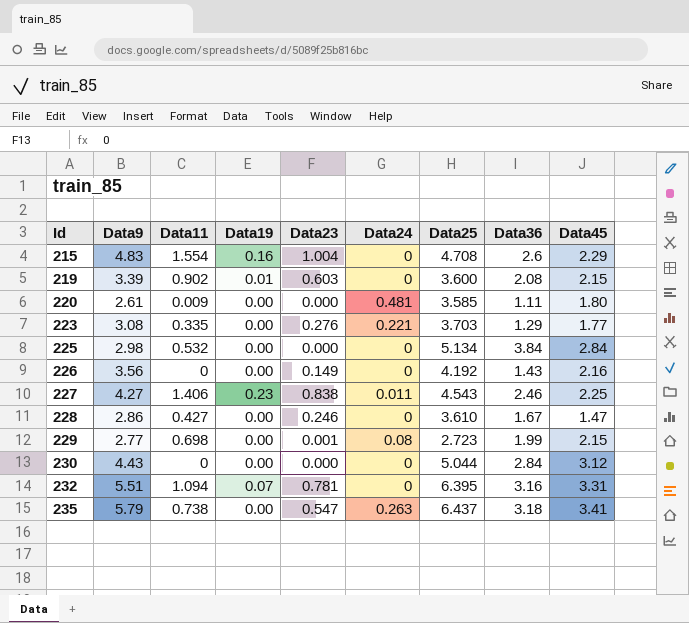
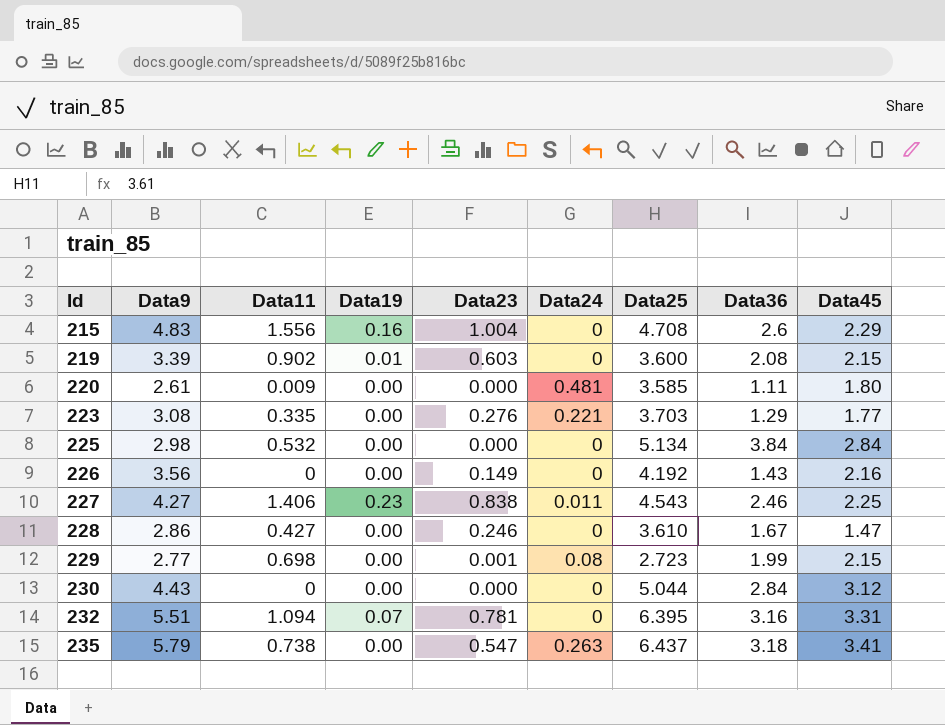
215 | Data11: 1.554 -> 1.556

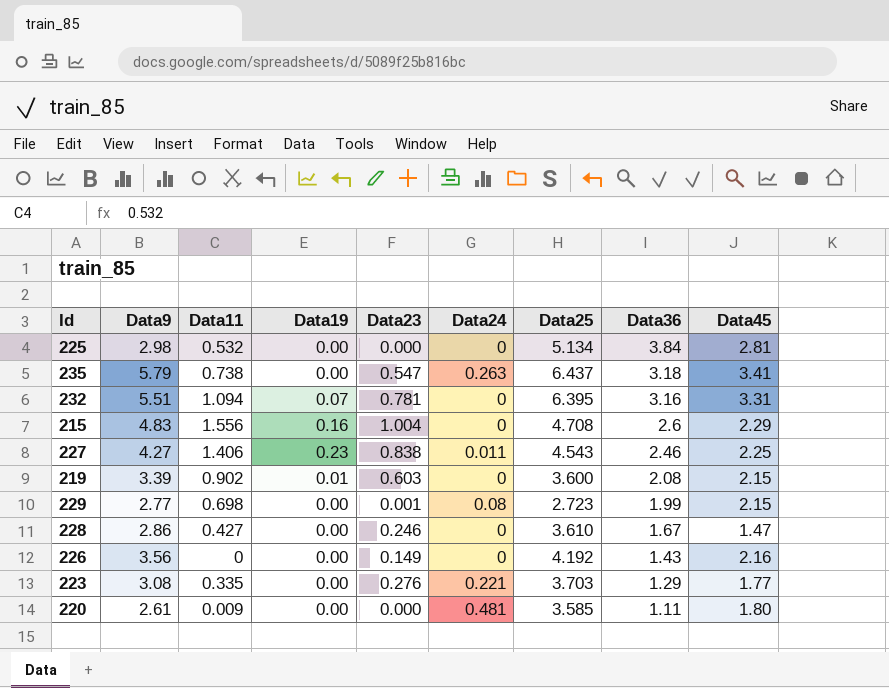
row order: Id ascending -> Data36 descending
row 230: 4.43 | 0 | 0.00 | 0.000 | 0 | 5.044 | 2.84 | 3.12 -> none
225 | Data45: 2.84 -> 2.81

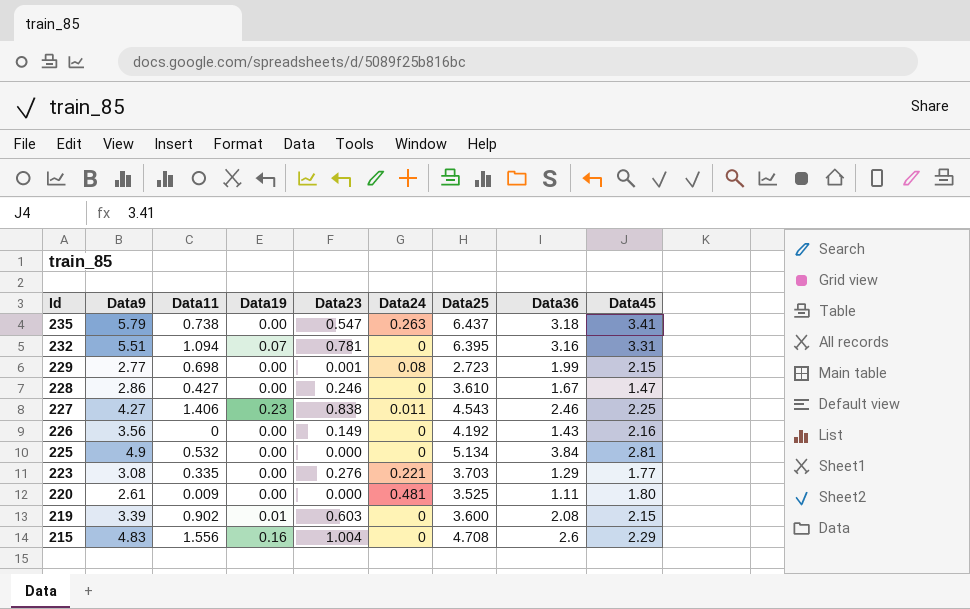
row order: Data36 descending -> Id descending
225 | Data9: 2.98 -> 4.9
220 | Data25: 3.585 -> 3.525

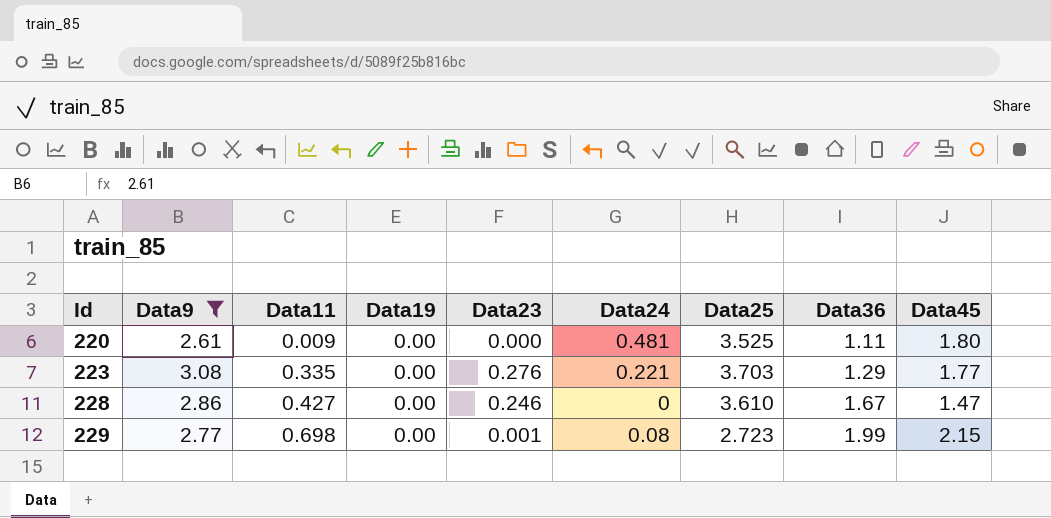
filter: none -> Data9 <= 3.08
row order: Id descending -> Id ascending

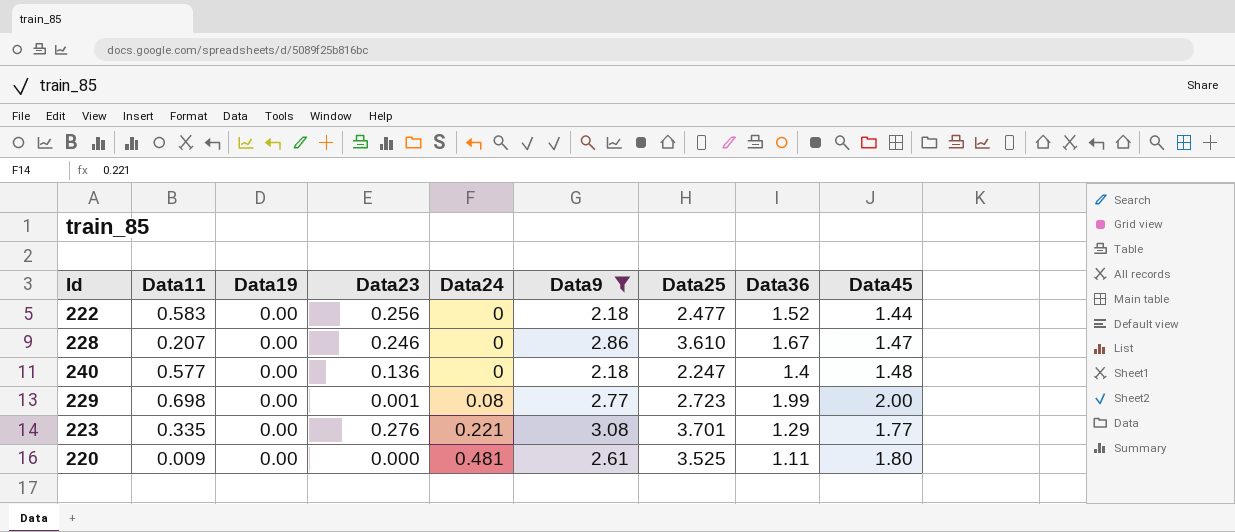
row order: Id ascending -> Data24 ascending
column Data9 | position: 2 -> 6
row 222: none -> 0.583 | 0.00 | 0.256 | 0 | 2.18 | 2.477 | 1.52 | 1.44
228 | Data11: 0.427 -> 0.207
row 240: none -> 0.577 | 0.00 | 0.136 | 0 | 2.18 | 2.247 | 1.4 | 1.48
229 | Data45: 2.15 -> 2.00
223 | Data25: 3.703 -> 3.701

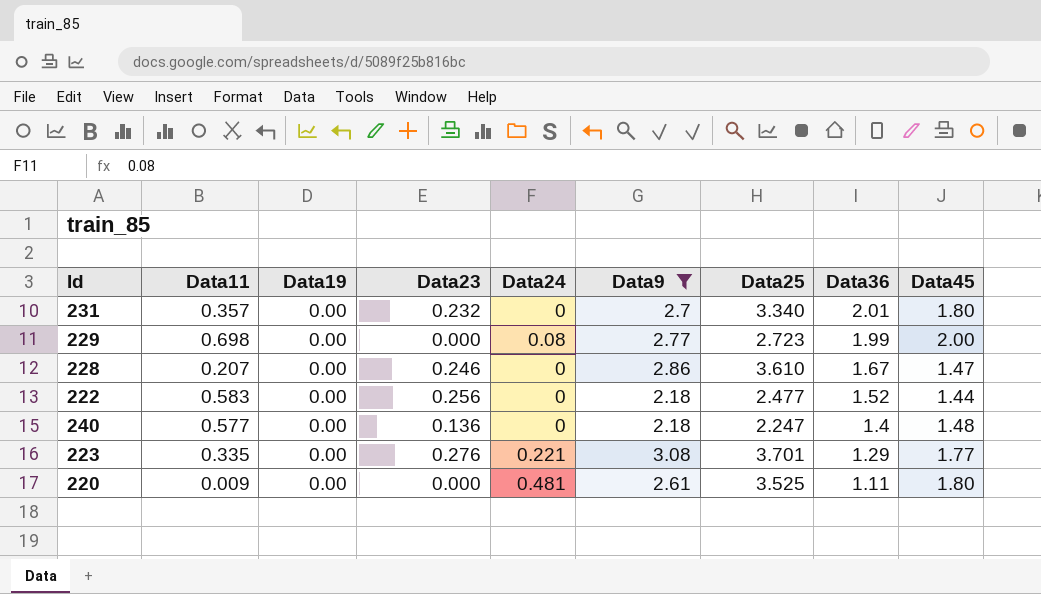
row order: Data24 ascending -> Data36 descending
row 231: none -> 0.357 | 0.00 | 0.232 | 0 | 2.7 | 3.340 | 2.01 | 1.80
229 | Data23: 0.001 -> 0.000

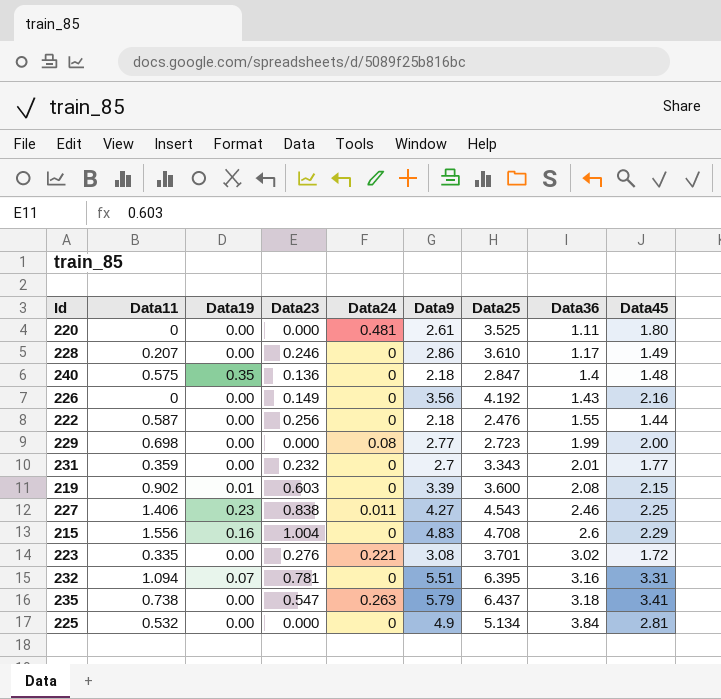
filter: Data9 <= 3.08 -> none
row order: Data36 descending -> Data36 ascending
220 | Data11: 0.009 -> 0
228 | Data36: 1.67 -> 1.17
228 | Data45: 1.47 -> 1.49
240 | Data11: 0.577 -> 0.575
240 | Data19: 0.00 -> 0.35
240 | Data25: 2.247 -> 2.847
222 | Data11: 0.583 -> 0.587
222 | Data25: 2.477 -> 2.476
222 | Data36: 1.52 -> 1.55
231 | Data11: 0.357 -> 0.359
231 | Data25: 3.340 -> 3.343
231 | Data45: 1.80 -> 1.77
223 | Data36: 1.29 -> 3.02
223 | Data45: 1.77 -> 1.72

